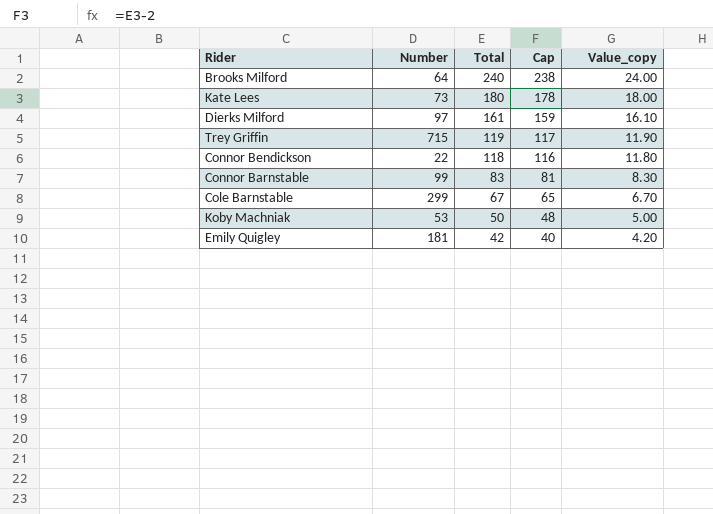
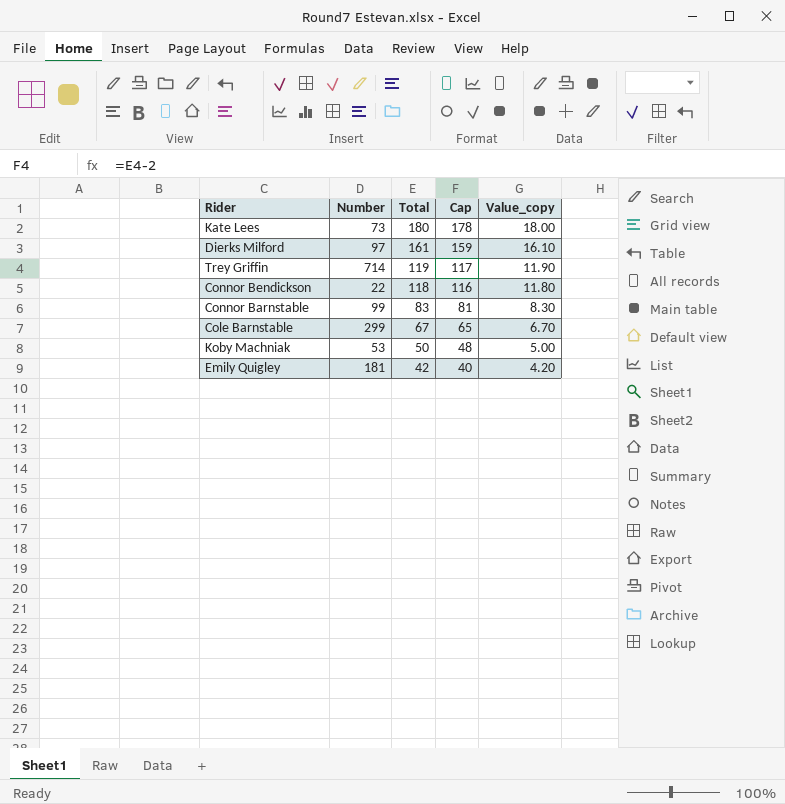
row Brooks Milford: 64 | 240 | 238 | 24.00 -> none
Trey Griffin | Number: 715 -> 714

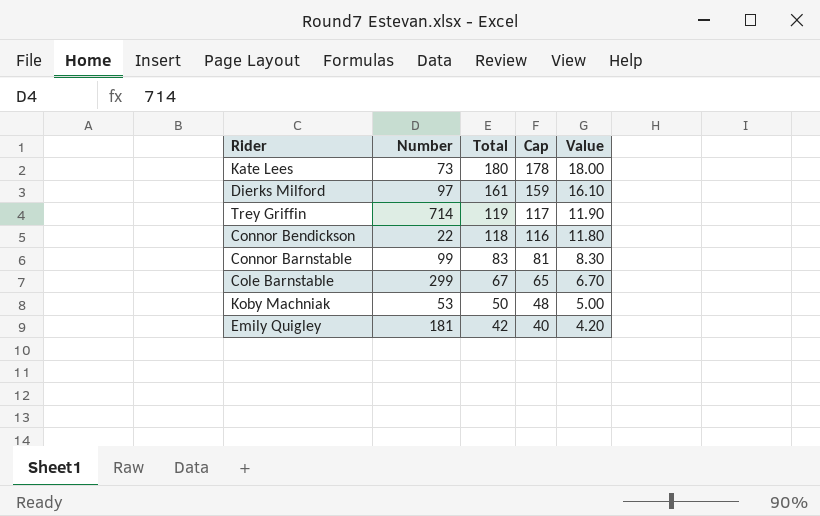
column name: Value_copy -> Value

